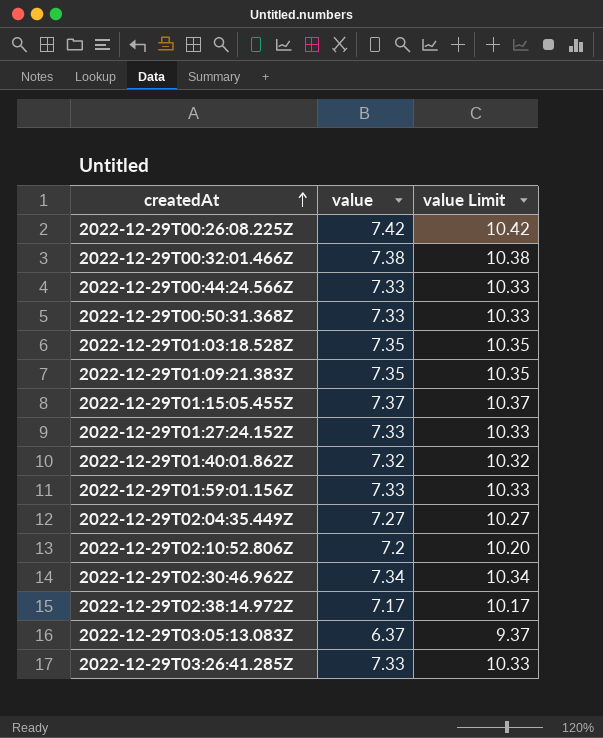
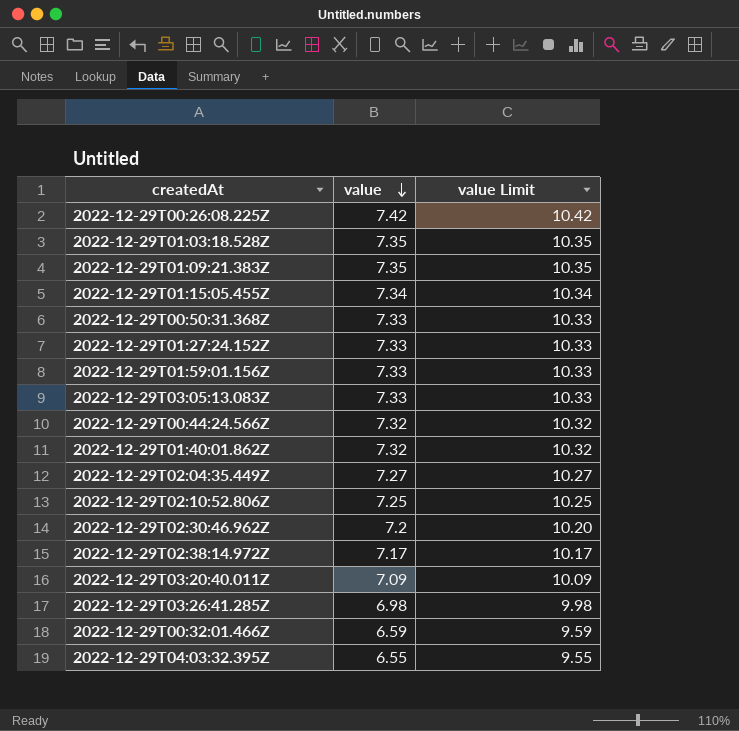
row order: createdAt ascending -> value descending
2022-12-29T01:15:05.455Z | value: 7.37 -> 7.34
2022-12-29T01:15:05.455Z | value Limit: 10.37 -> 10.34
2022-12-29T03:05:13.083Z | value: 6.37 -> 7.33
2022-12-29T03:05:13.083Z | value Limit: 9.37 -> 10.33
2022-12-29T00:44:24.566Z | value: 7.33 -> 7.32
2022-12-29T00:44:24.566Z | value Limit: 10.33 -> 10.32
2022-12-29T02:10:52.806Z | value: 7.2 -> 7.25
2022-12-29T02:10:52.806Z | value Limit: 10.20 -> 10.25
2022-12-29T02:30:46.962Z | value: 7.34 -> 7.2
2022-12-29T02:30:46.962Z | value Limit: 10.34 -> 10.20
row 2022-12-29T03:20:40.011Z: none -> 7.09 | 10.09
2022-12-29T03:26:41.285Z | value: 7.33 -> 6.98
2022-12-29T03:26:41.285Z | value Limit: 10.33 -> 9.98
2022-12-29T00:32:01.466Z | value: 7.38 -> 6.59
2022-12-29T00:32:01.466Z | value Limit: 10.38 -> 9.59
row 2022-12-29T04:03:32.395Z: none -> 6.55 | 9.55

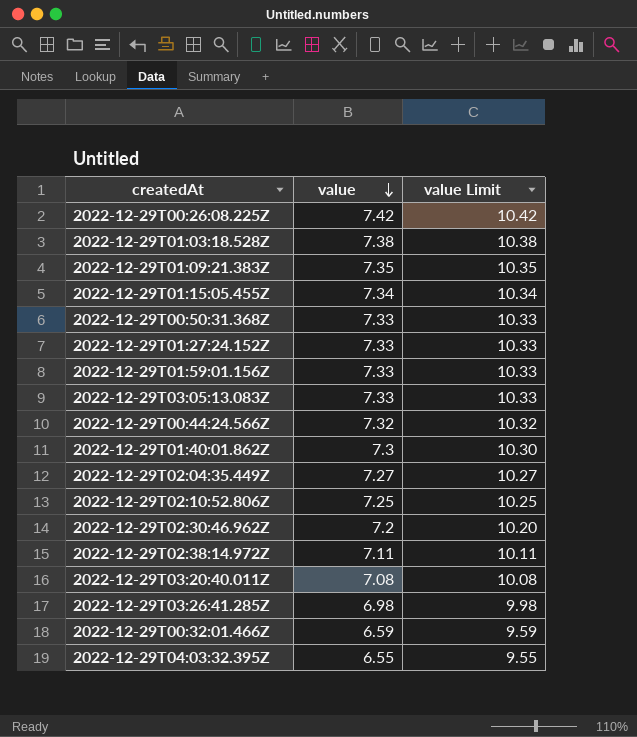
2022-12-29T01:03:18.528Z | value: 7.35 -> 7.38
2022-12-29T01:03:18.528Z | value Limit: 10.35 -> 10.38
2022-12-29T01:40:01.862Z | value: 7.32 -> 7.3
2022-12-29T01:40:01.862Z | value Limit: 10.32 -> 10.30
2022-12-29T02:38:14.972Z | value: 7.17 -> 7.11
2022-12-29T02:38:14.972Z | value Limit: 10.17 -> 10.11
2022-12-29T03:20:40.011Z | value: 7.09 -> 7.08
2022-12-29T03:20:40.011Z | value Limit: 10.09 -> 10.08

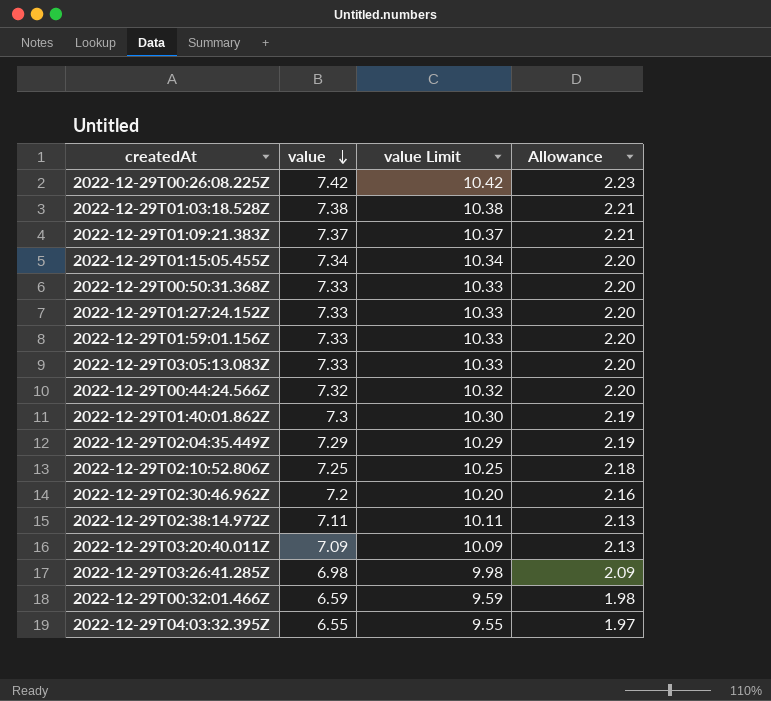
column Allowance | formula: none -> [value] * 0.3
2022-12-29T01:09:21.383Z | value: 7.35 -> 7.37
2022-12-29T01:09:21.383Z | value Limit: 10.35 -> 10.37
2022-12-29T02:04:35.449Z | value: 7.27 -> 7.29
2022-12-29T02:04:35.449Z | value Limit: 10.27 -> 10.29
2022-12-29T03:20:40.011Z | value: 7.08 -> 7.09
2022-12-29T03:20:40.011Z | value Limit: 10.08 -> 10.09

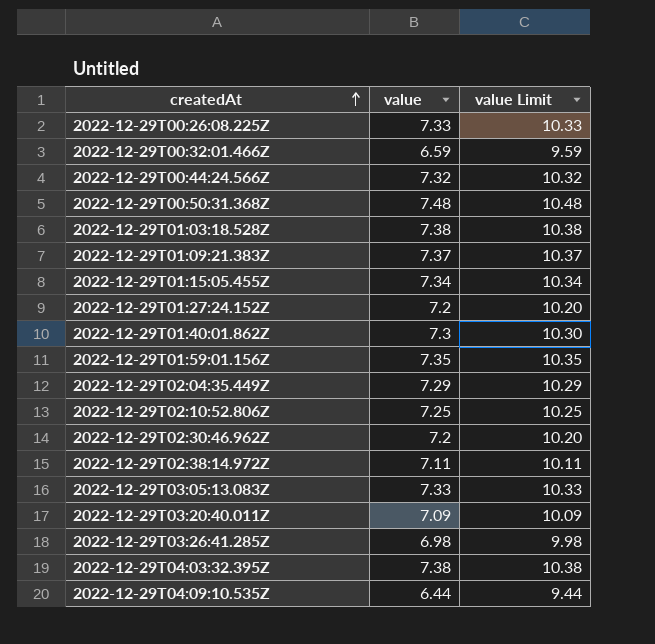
row order: value descending -> createdAt ascending
column Allowance | formula: [value] * 0.3 -> none
2022-12-29T00:26:08.225Z | value: 7.42 -> 7.33
2022-12-29T00:26:08.225Z | value Limit: 10.42 -> 10.33
2022-12-29T00:50:31.368Z | value: 7.33 -> 7.48
2022-12-29T00:50:31.368Z | value Limit: 10.33 -> 10.48
2022-12-29T01:27:24.152Z | value: 7.33 -> 7.2
2022-12-29T01:27:24.152Z | value Limit: 10.33 -> 10.20
2022-12-29T01:59:01.156Z | value: 7.33 -> 7.35
2022-12-29T01:59:01.156Z | value Limit: 10.33 -> 10.35
2022-12-29T04:03:32.395Z | value: 6.55 -> 7.38
2022-12-29T04:03:32.395Z | value Limit: 9.55 -> 10.38
row 2022-12-29T04:09:10.535Z: none -> 6.44 | 9.44

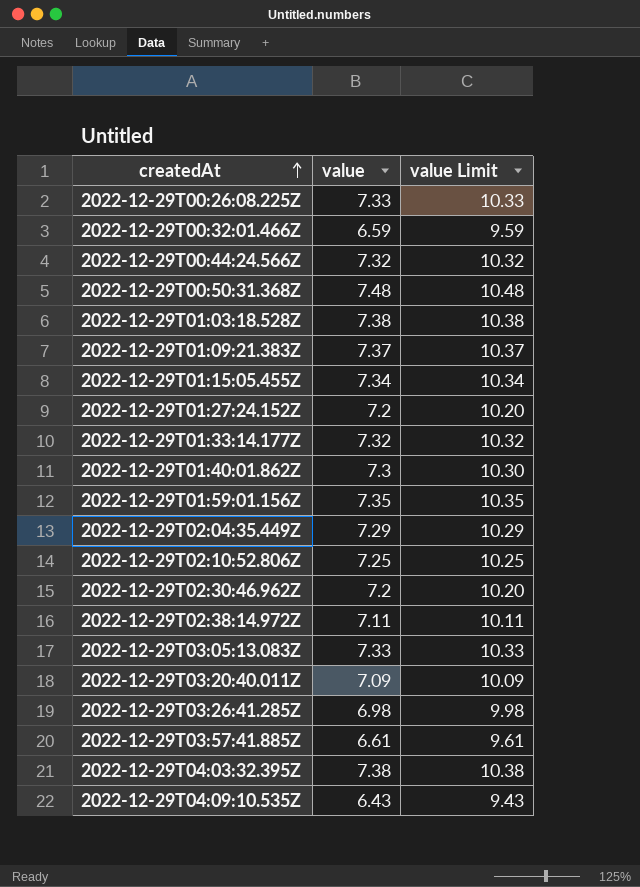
row 2022-12-29T01:33:14.177Z: none -> 7.32 | 10.32
row 2022-12-29T03:57:41.885Z: none -> 6.61 | 9.61
2022-12-29T04:09:10.535Z | value: 6.44 -> 6.43
2022-12-29T04:09:10.535Z | value Limit: 9.44 -> 9.43

